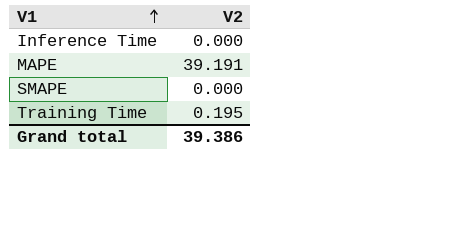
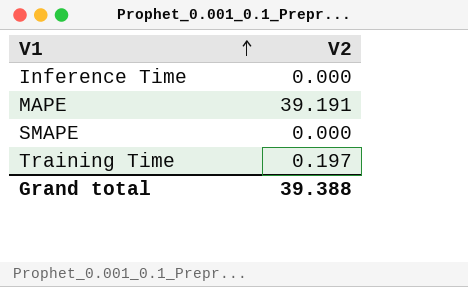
Training Time | V2: 0.195 -> 0.197
Grand total | V2: 39.386 -> 39.388

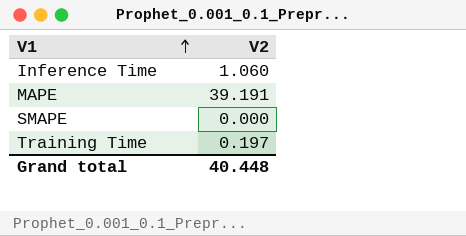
Inference Time | V2: 0.000 -> 1.060
Grand total | V2: 39.388 -> 40.448

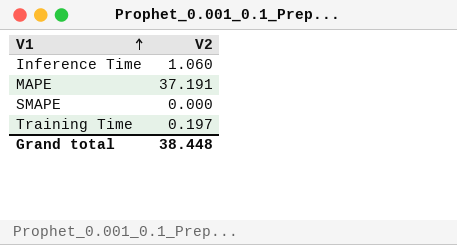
MAPE | V2: 39.191 -> 37.191
Grand total | V2: 40.448 -> 38.448

